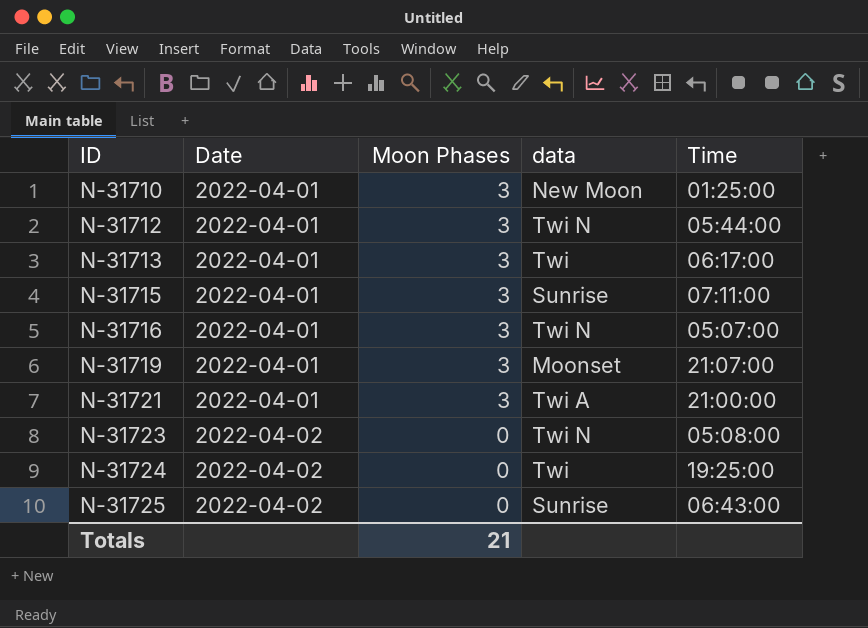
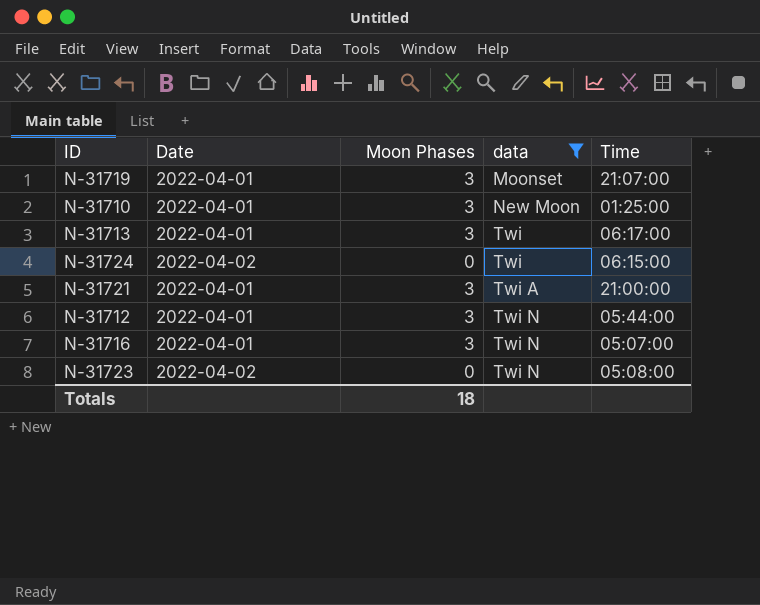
filter: none -> data != Sunrise
row order: ID ascending -> data ascending
N-31724 | Time: 19:25:00 -> 06:15:00
Totals | Moon Phases: 21 -> 18

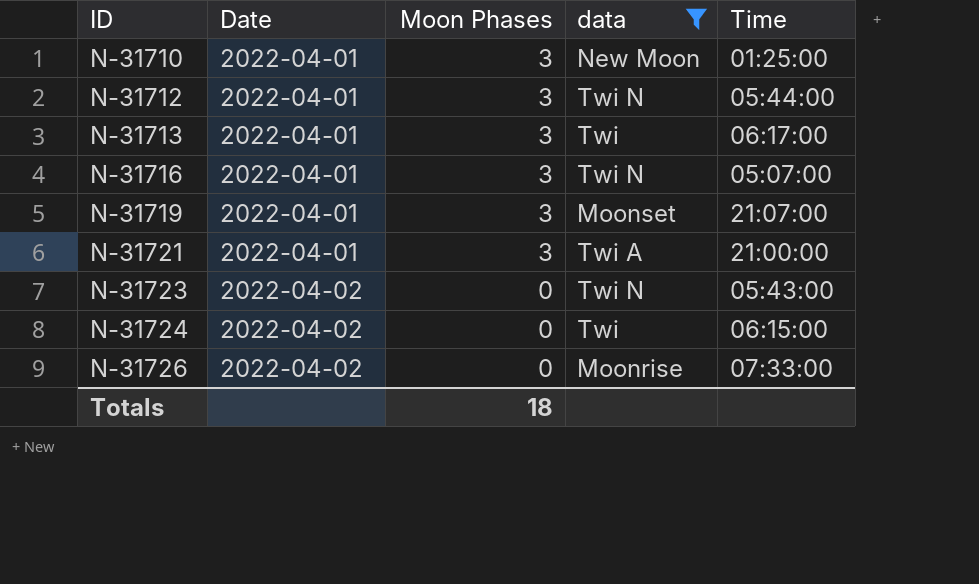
row order: data ascending -> ID ascending
N-31723 | Time: 05:08:00 -> 05:43:00
row N-31726: none -> 2022-04-02 | 0 | Moonrise | 07:33:00

